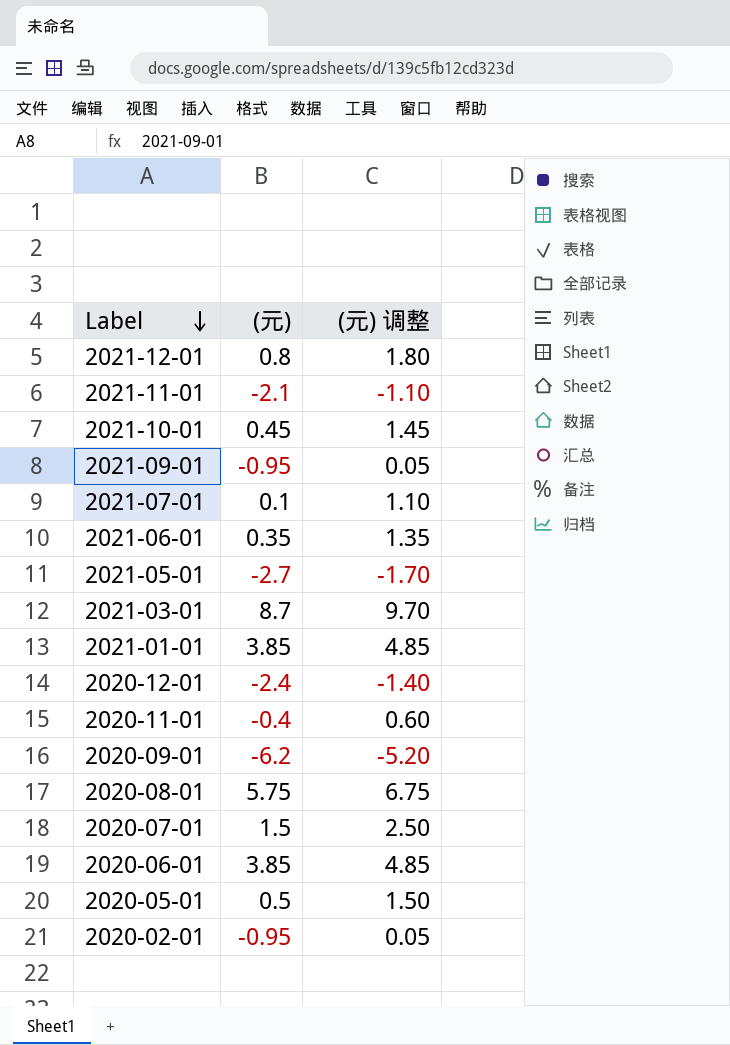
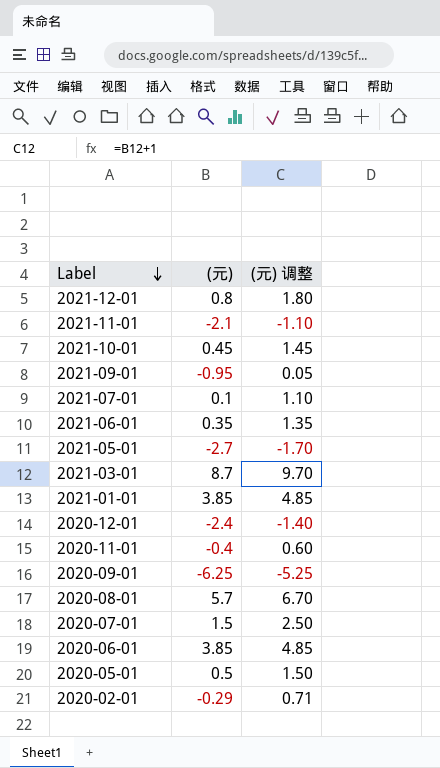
2020-09-01 | (元): -6.2 -> -6.25
2020-09-01 | (元) 调整: -5.20 -> -5.25
2020-08-01 | (元): 5.75 -> 5.7
2020-08-01 | (元) 调整: 6.75 -> 6.70
2020-02-01 | (元): -0.95 -> -0.29
2020-02-01 | (元) 调整: 0.05 -> 0.71

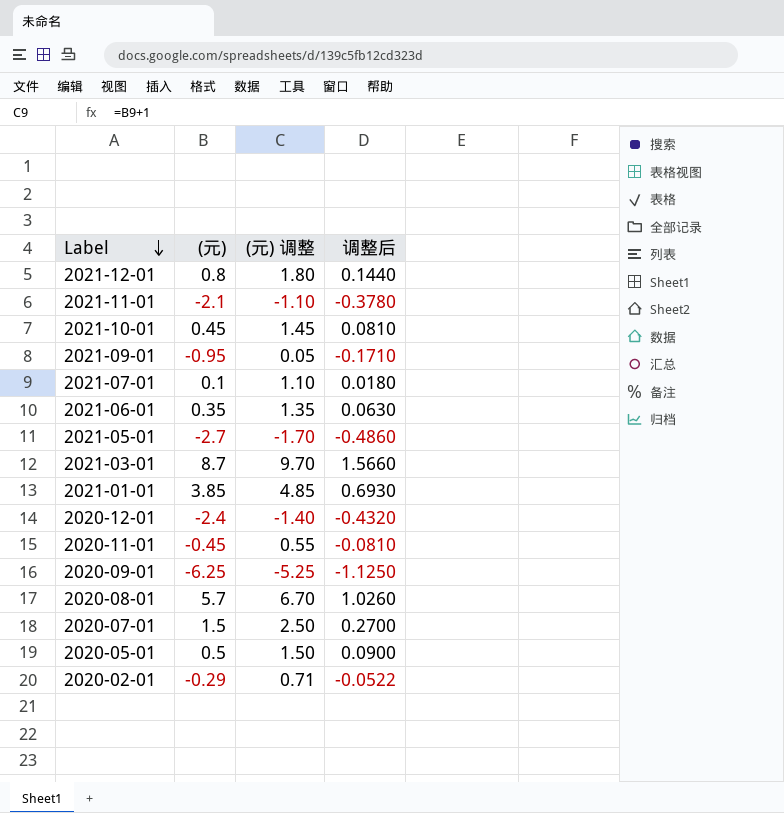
column 调整后 | formula: none -> [(元)] * 0.18
row 2020-06-01: 3.85 | 4.85 -> none
2020-11-01 | (元): -0.4 -> -0.45
2020-11-01 | (元) 调整: 0.60 -> 0.55

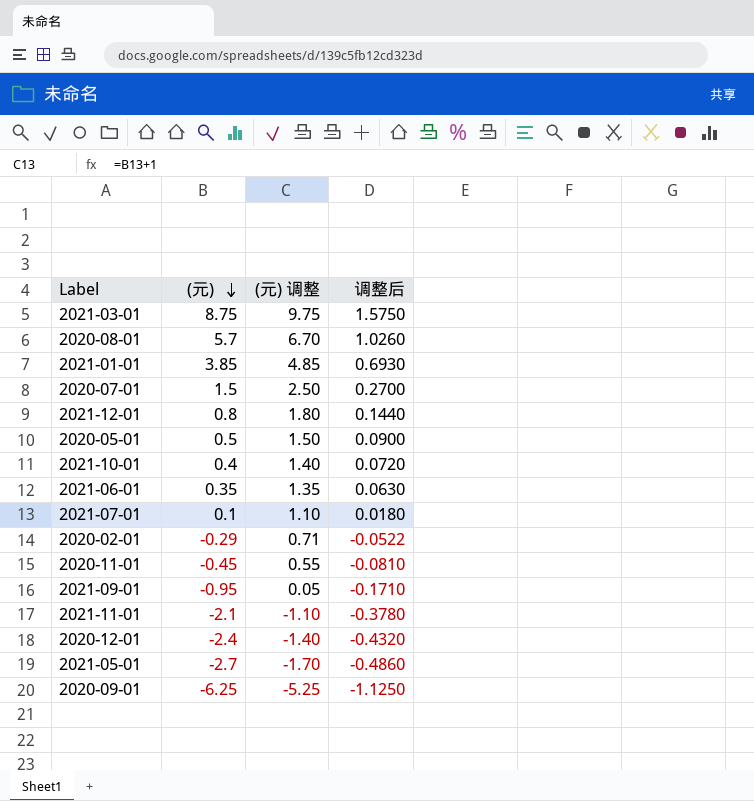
row order: Label descending -> (元) descending
2021-03-01 | (元): 8.7 -> 8.75
2021-03-01 | (元) 调整: 9.70 -> 9.75
2021-03-01 | 调整后: 1.5660 -> 1.5750
2021-10-01 | (元): 0.45 -> 0.4
2021-10-01 | (元) 调整: 1.45 -> 1.40
2021-10-01 | 调整后: 0.0810 -> 0.0720

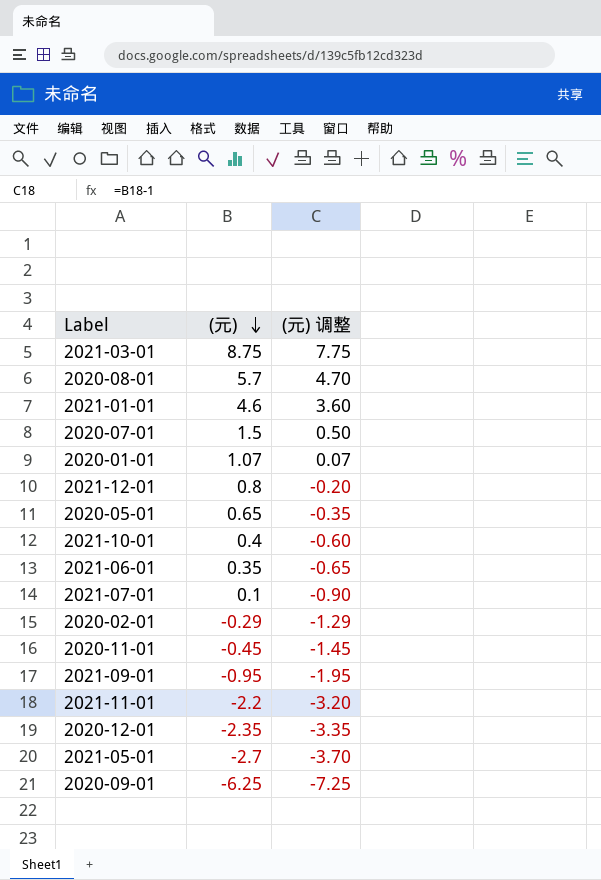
column 调整后 | formula: [(元)] * 0.18 -> none
column (元) 调整 | formula: [(元)] + 1 -> [(元)] - 1
2021-01-01 | (元): 3.85 -> 4.6
row 2020-01-01: none -> 1.07 | 0.07
2020-05-01 | (元): 0.5 -> 0.65
2021-11-01 | (元): -2.1 -> -2.2
2020-12-01 | (元): -2.4 -> -2.35

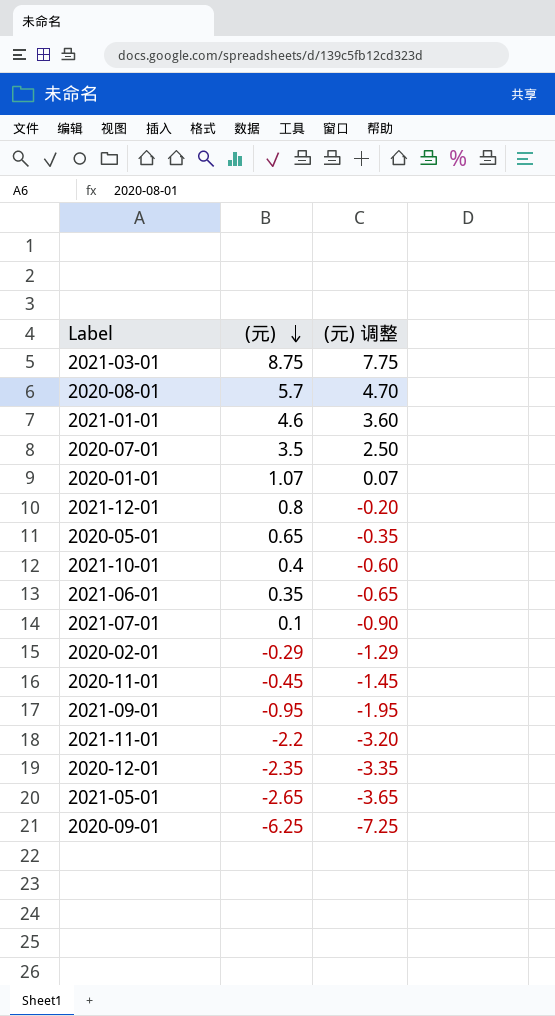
2020-07-01 | (元): 1.5 -> 3.5
2020-07-01 | (元) 调整: 0.50 -> 2.50
2021-05-01 | (元): -2.7 -> -2.65
2021-05-01 | (元) 调整: -3.70 -> -3.65

